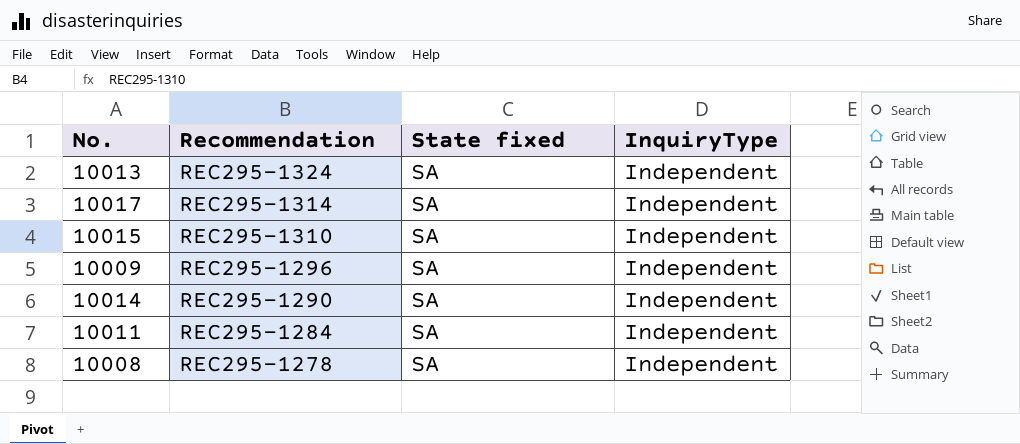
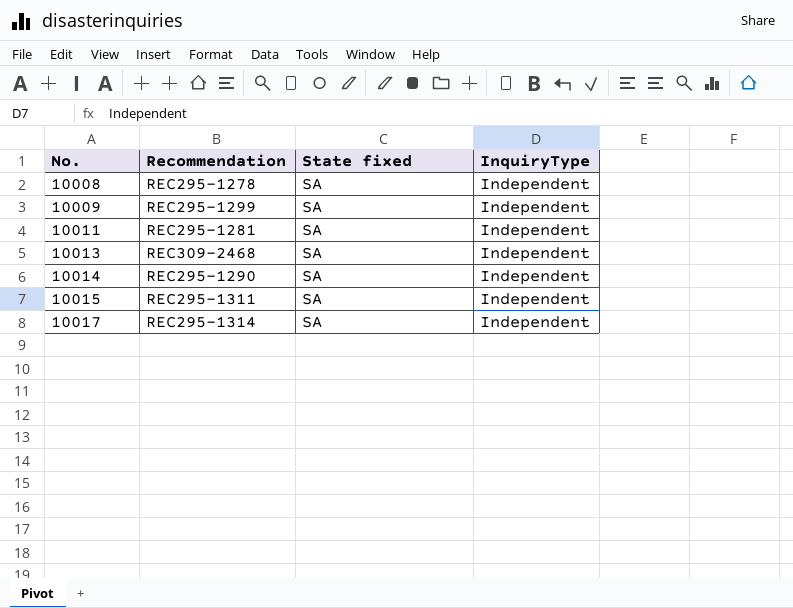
row order: Recommendation descending -> No. ascending
10009 | Recommendation: REC295-1296 -> REC295-1299
10011 | Recommendation: REC295-1284 -> REC295-1281
10013 | Recommendation: REC295-1324 -> REC309-2468
10015 | Recommendation: REC295-1310 -> REC295-1311

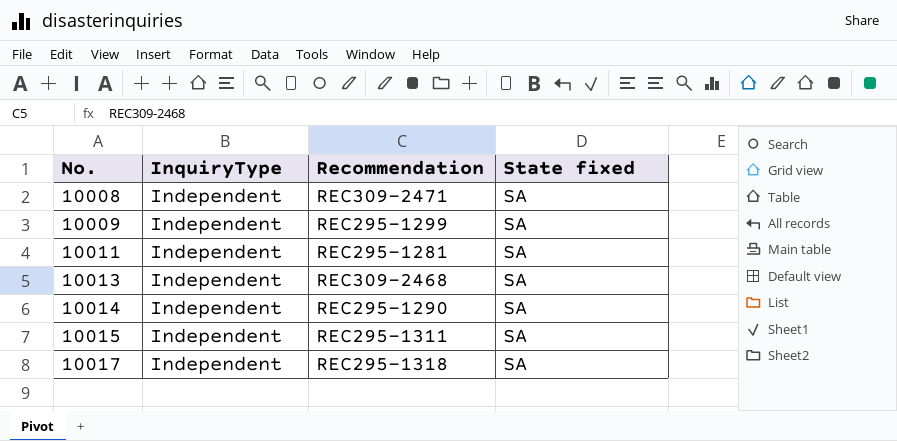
column InquiryType | position: 4 -> 2
10008 | Recommendation: REC295-1278 -> REC309-2471
10017 | Recommendation: REC295-1314 -> REC295-1318

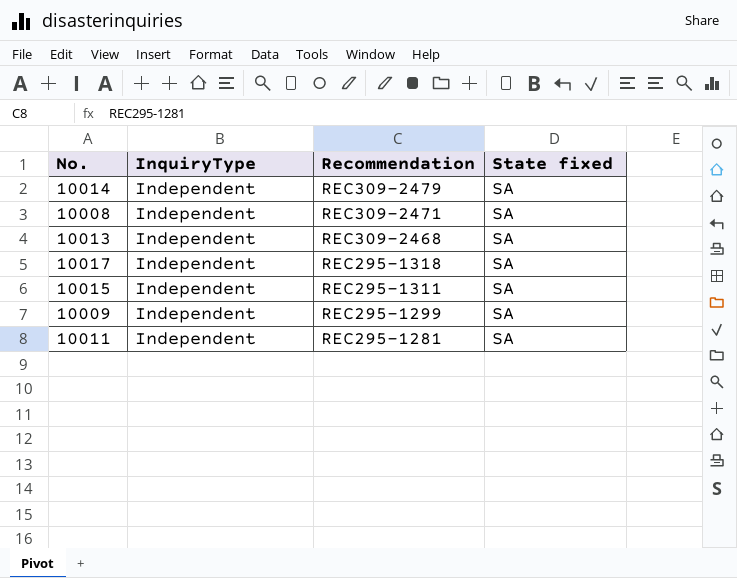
row order: No. ascending -> Recommendation descending
10014 | Recommendation: REC295-1290 -> REC309-2479

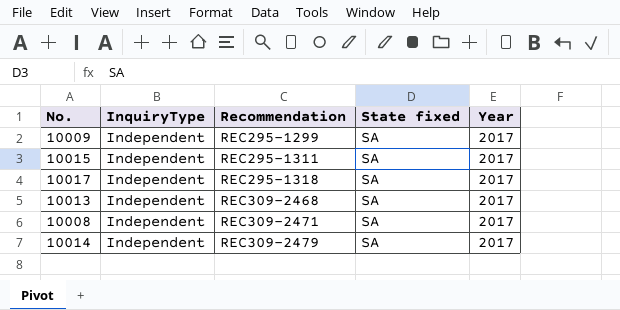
row order: Recommendation descending -> Recommendation ascending
column Year | position: none -> 5
row 10011: Independent | REC295-1281 | SA -> none

